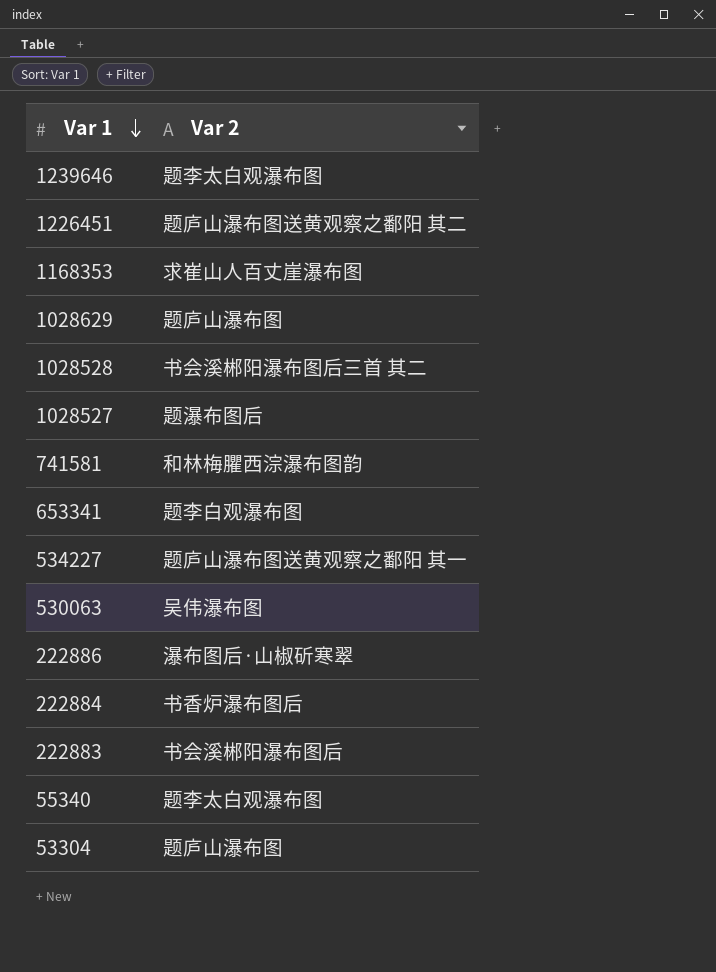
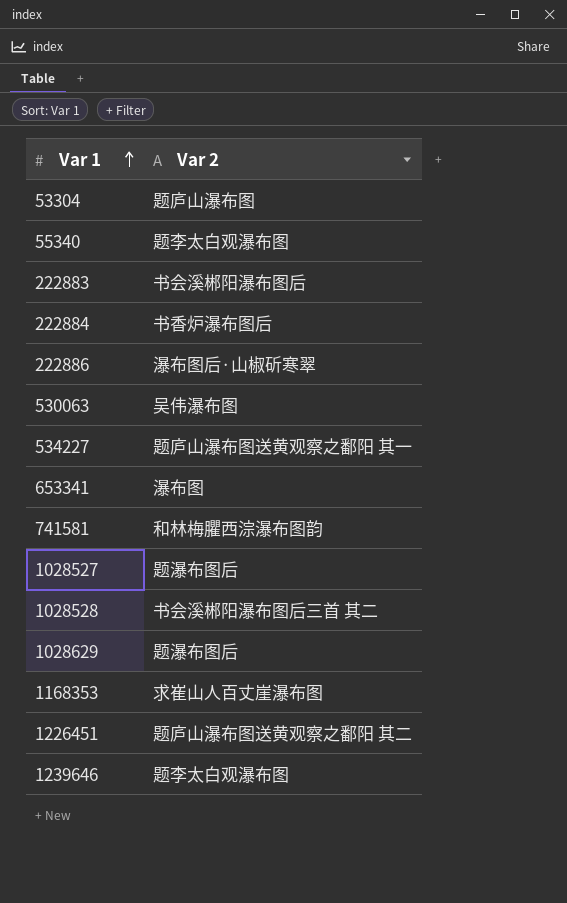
row order: Var 1 descending -> Var 1 ascending
653341 | Var 2: 题李白观瀑布图 -> 瀑布图
1028629 | Var 2: 题庐山瀑布图 -> 题瀑布图后

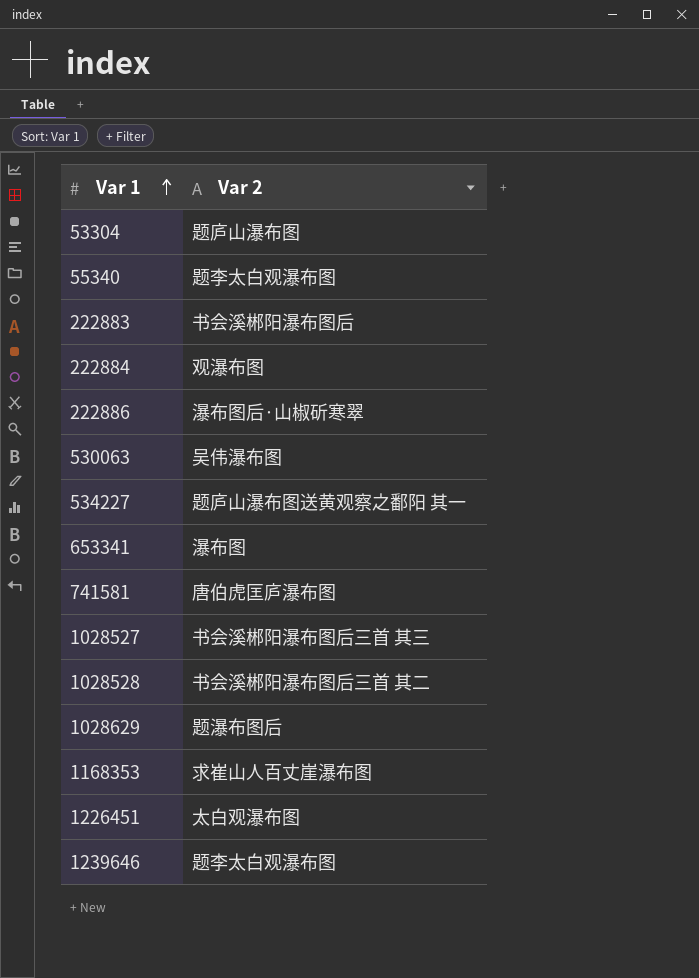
222884 | Var 2: 书香炉瀑布图后 -> 观瀑布图
741581 | Var 2: 和林梅臞西淙瀑布图韵 -> 唐伯虎匡庐瀑布图
1028527 | Var 2: 题瀑布图后 -> 书会溪郴阳瀑布图后三首 其三
1226451 | Var 2: 题庐山瀑布图送黄观察之鄱阳 其二 -> 太白观瀑布图

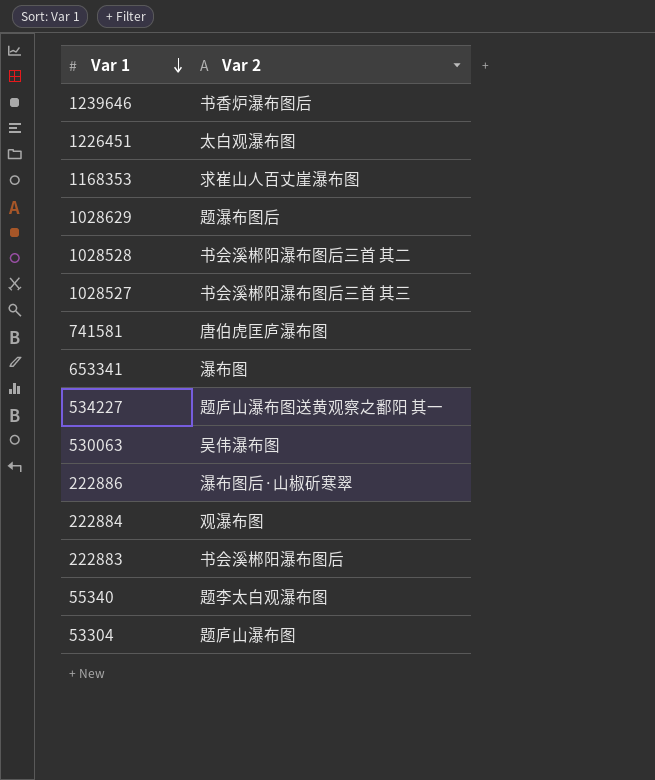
row order: Var 1 ascending -> Var 1 descending
1239646 | Var 2: 题李太白观瀑布图 -> 书香炉瀑布图后

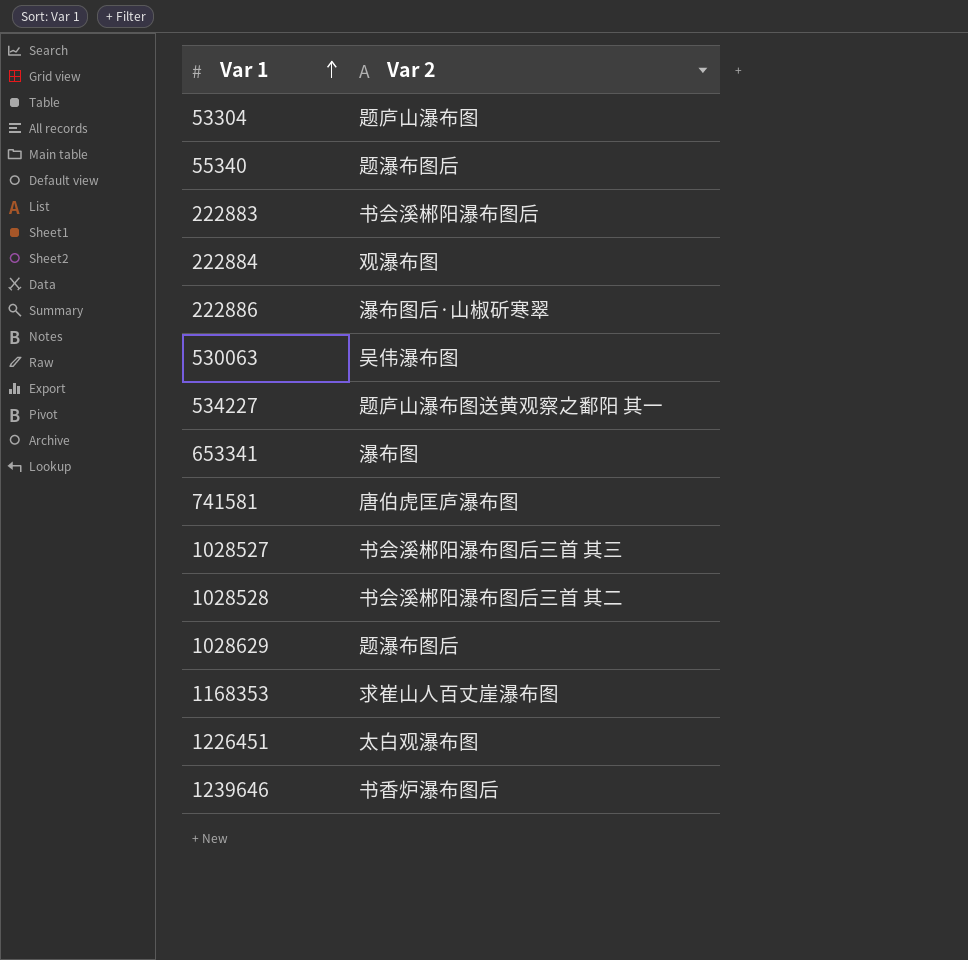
row order: Var 1 descending -> Var 1 ascending
55340 | Var 2: 题李太白观瀑布图 -> 题瀑布图后

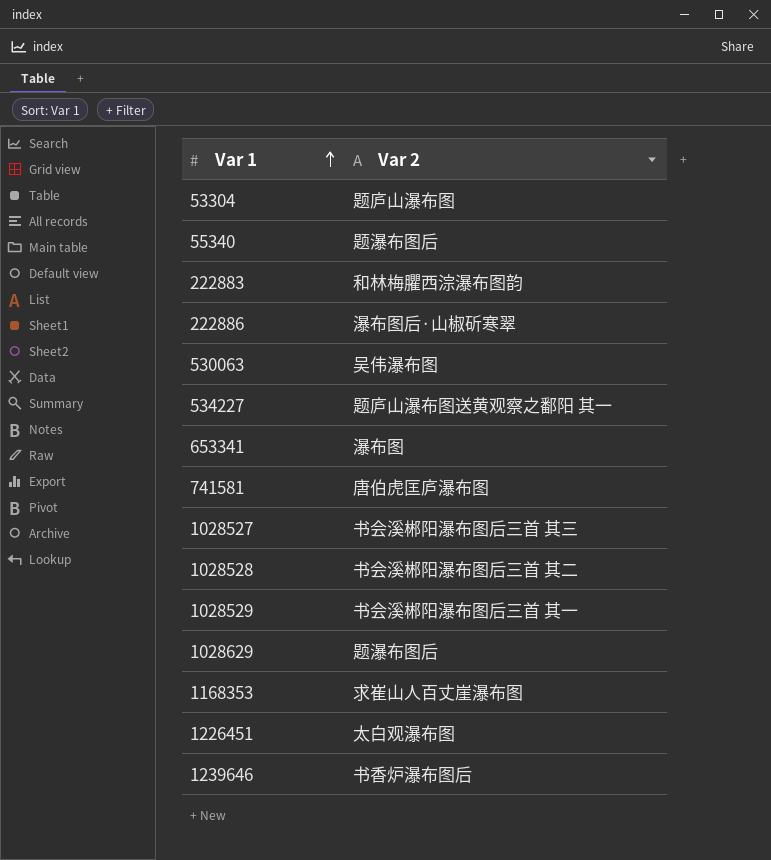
row 222884: 观瀑布图 -> none
222883 | Var 2: 书会溪郴阳瀑布图后 -> 和林梅臞西淙瀑布图韵
row 1028529: none -> 书会溪郴阳瀑布图后三首 其一

